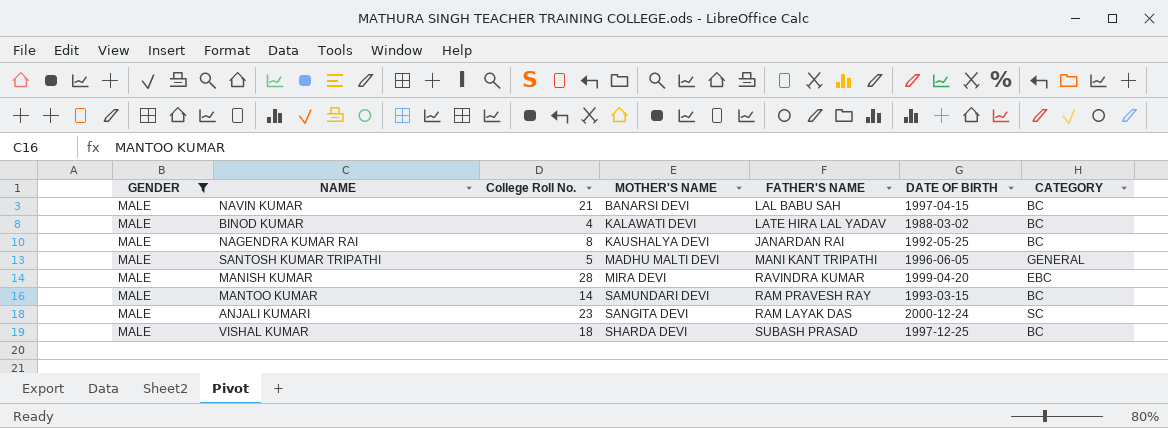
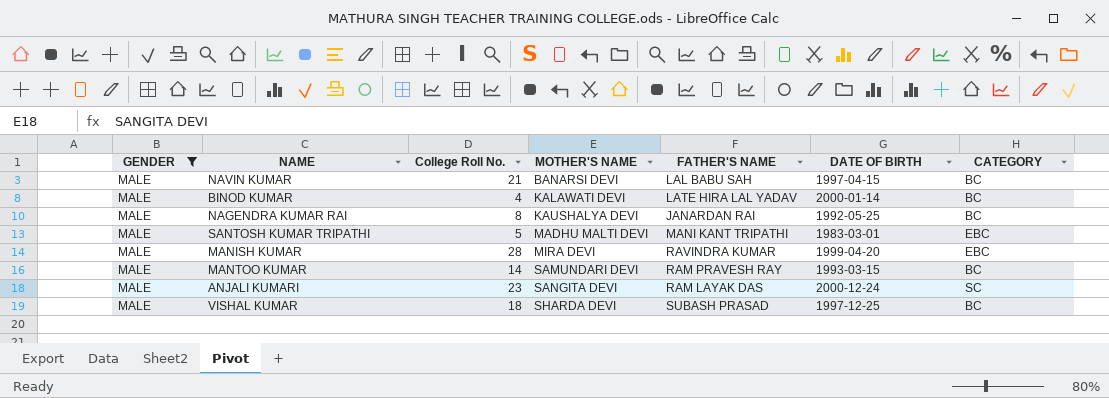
BINOD KUMAR | DATE OF BIRTH: 1988-03-02 -> 2000-01-14
SANTOSH KUMAR TRIPATHI | DATE OF BIRTH: 1996-06-05 -> 1983-03-01
SANTOSH KUMAR TRIPATHI | CATEGORY: GENERAL -> EBC

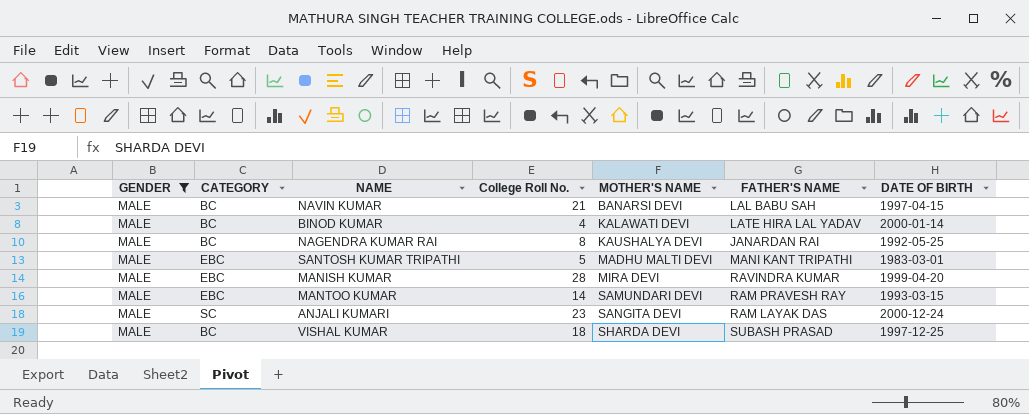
column CATEGORY | position: 7 -> 2
MANTOO KUMAR | CATEGORY: BC -> EBC

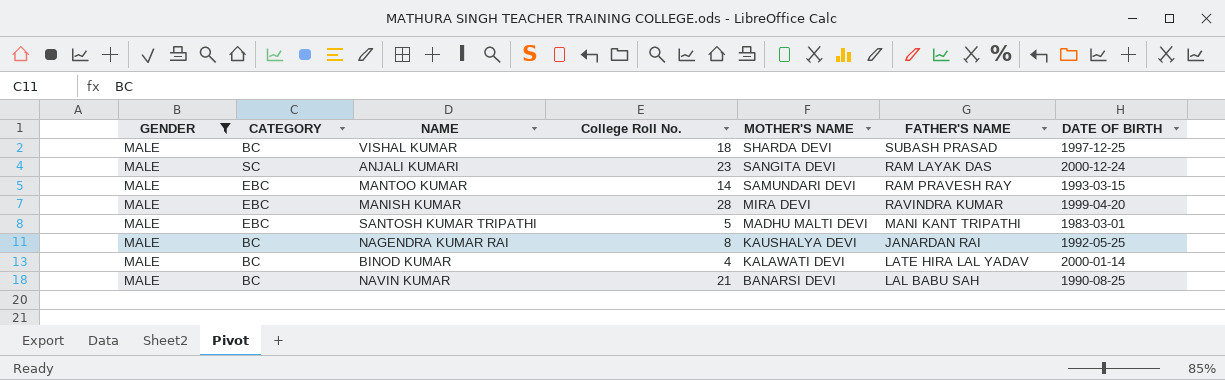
row order: MOTHER'S NAME ascending -> MOTHER'S NAME descending
NAVIN KUMAR | DATE OF BIRTH: 1997-04-15 -> 1990-08-25

